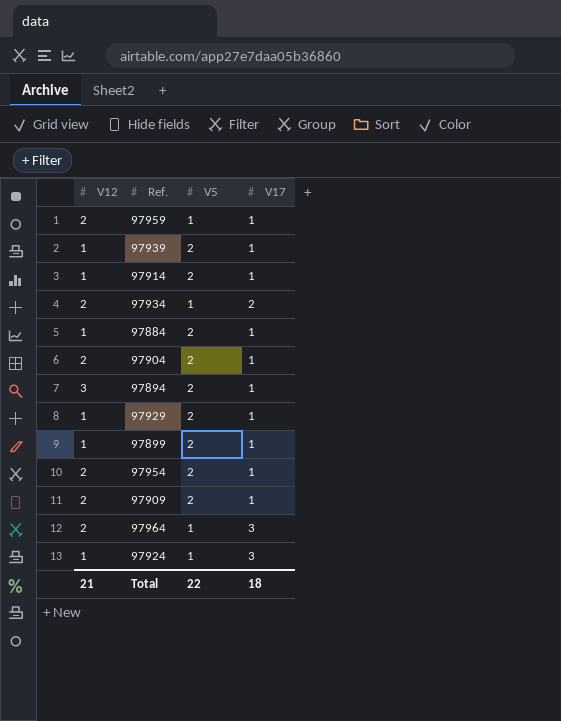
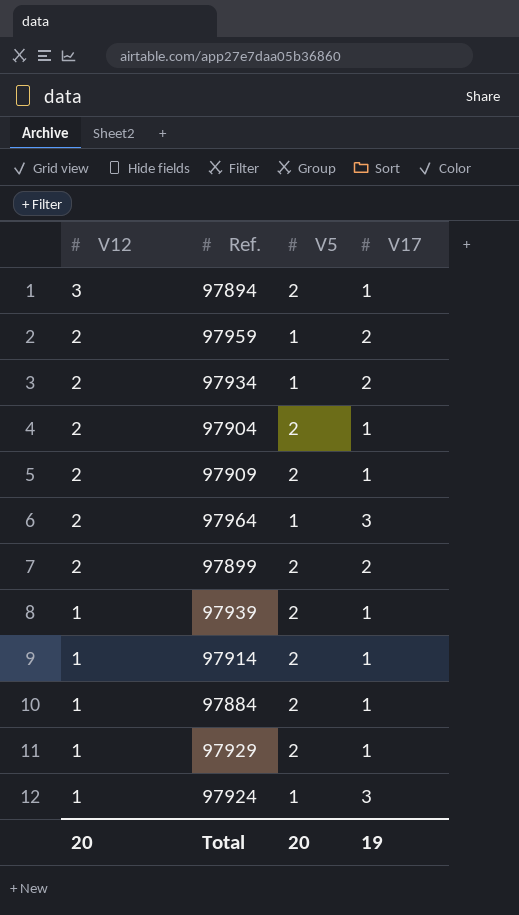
row order: none -> V12 descending
row 97954: 2 | 2 | 1 -> none
97959 | V17: 1 -> 2
97899 | V12: 1 -> 2
97899 | V17: 1 -> 2
Total | V12: 21 -> 20
Total | V5: 22 -> 20
Total | V17: 18 -> 19

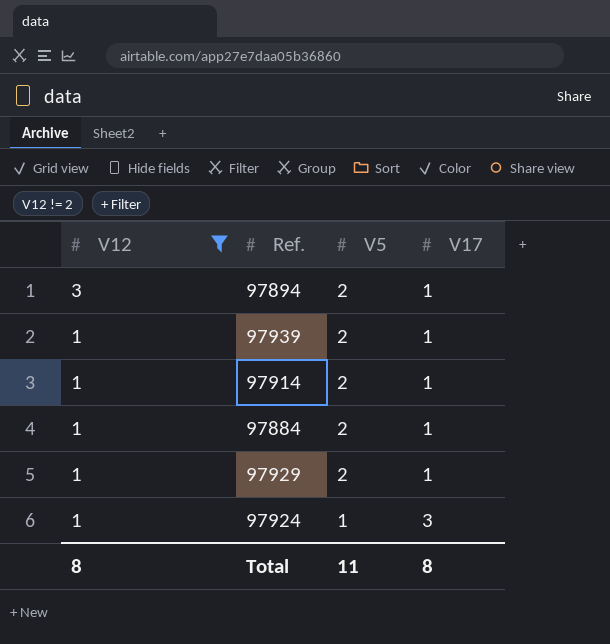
filter: none -> V12 != 2
Total | V12: 20 -> 8
Total | V5: 20 -> 11
Total | V17: 19 -> 8

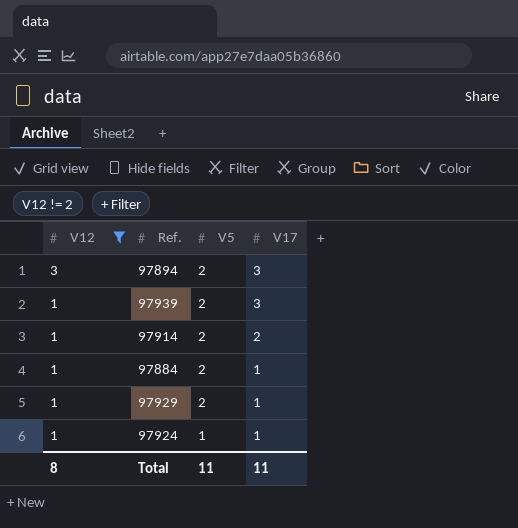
97894 | V17: 1 -> 3
97939 | V17: 1 -> 3
97914 | V17: 1 -> 2
97924 | V17: 3 -> 1
Total | V17: 8 -> 11

